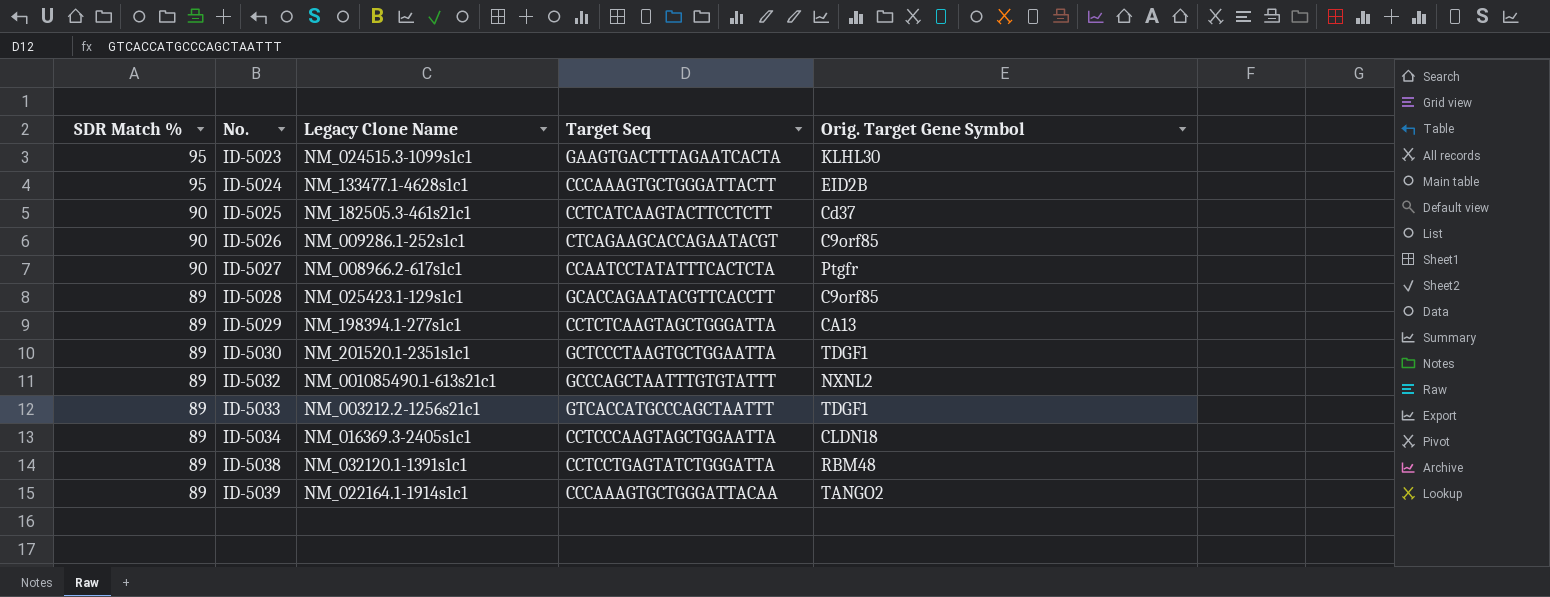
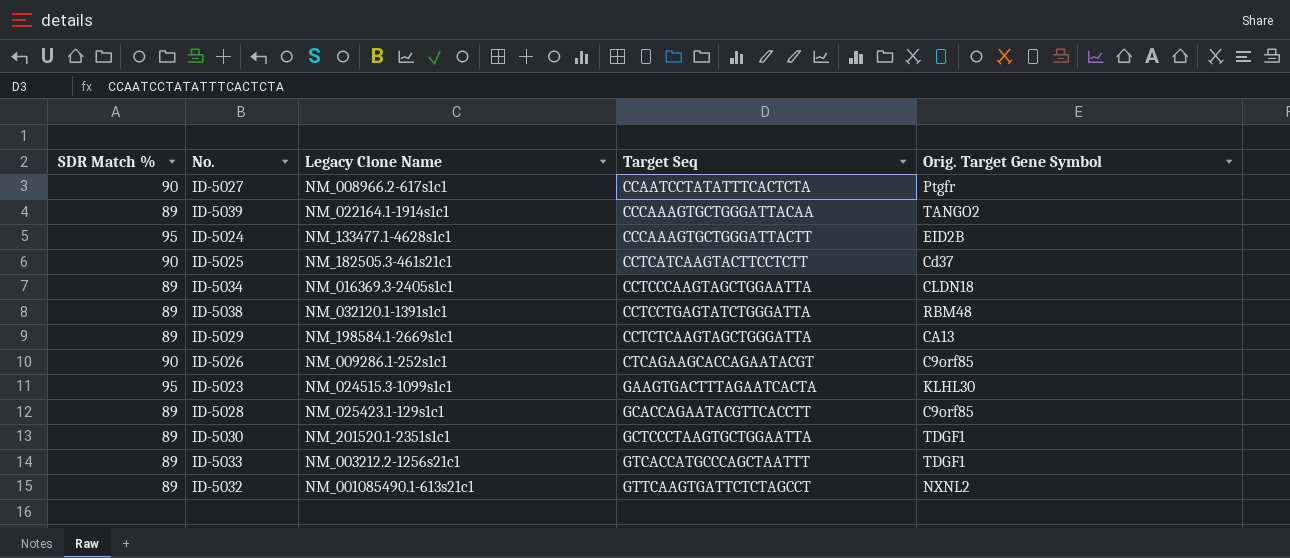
row order: SDR Match % descending -> Target Seq ascending
ID-5029 | Legacy Clone Name: NM_198394.1-277s1c1 -> NM_198584.1-2669s1c1
ID-5032 | Target Seq: GCCCAGCTAATTTGTGTATTT -> GTTCAAGTGATTCTCTAGCCT

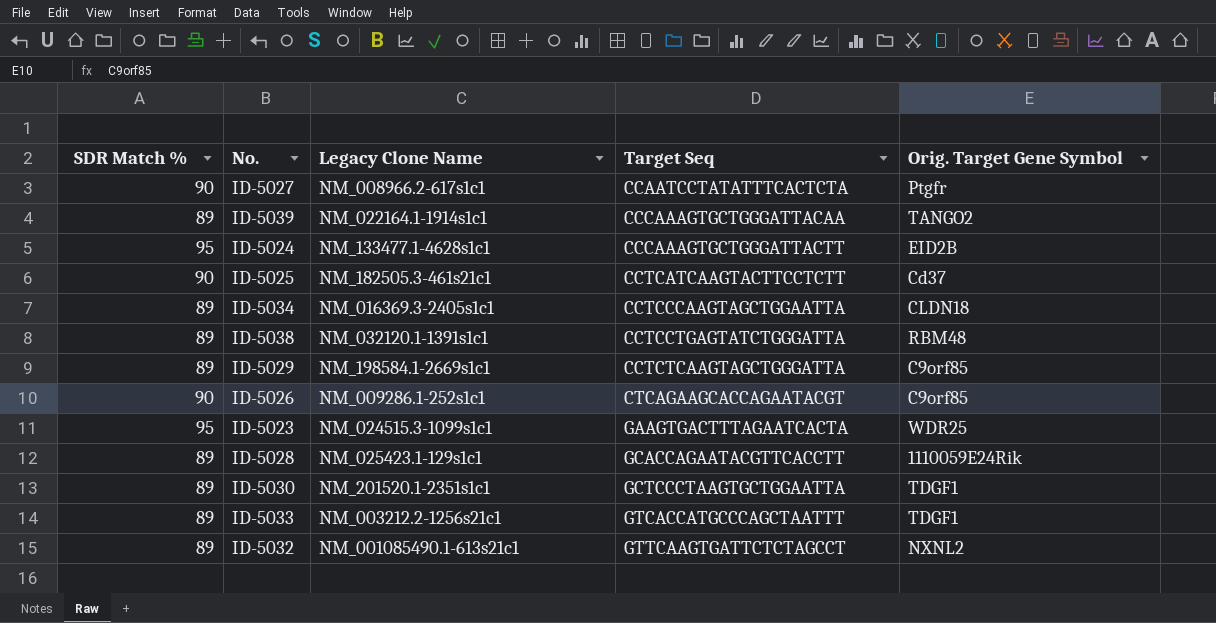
ID-5029 | Orig. Target Gene Symbol: CA13 -> C9orf85
ID-5023 | Orig. Target Gene Symbol: KLHL30 -> WDR25
ID-5028 | Orig. Target Gene Symbol: C9orf85 -> 1110059E24Rik

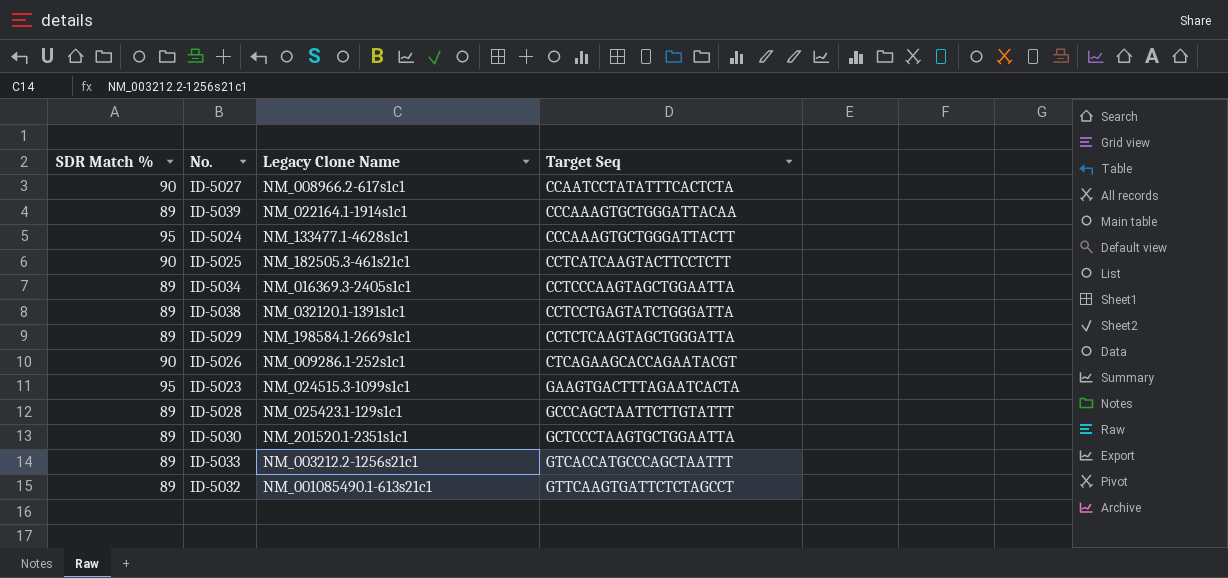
column Orig. Target Gene Symbol | position: 5 -> none
ID-5028 | Target Seq: GCACCAGAATACGTTCACCTT -> GCCCAGCTAATTCTTGTATTT

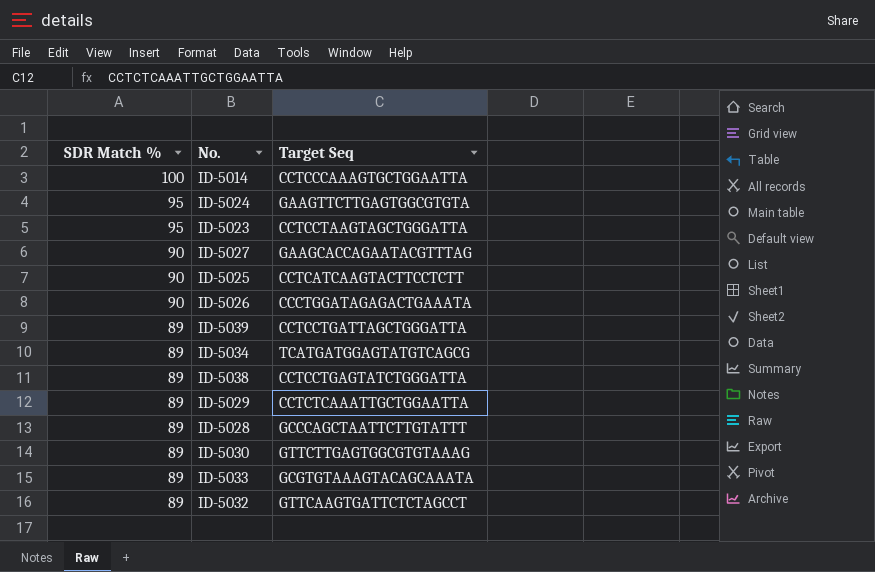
row order: Target Seq ascending -> SDR Match % descending
column Legacy Clone Name | position: 3 -> none
row ID-5014: none -> 100 | CCTCCCAAAGTGCTGGAATTA
ID-5024 | Target Seq: CCCAAAGTGCTGGGATTACTT -> GAAGTTCTTGAGTGGCGTGTA
ID-5023 | Target Seq: GAAGTGACTTTAGAATCACTA -> CCTCCTAAGTAGCTGGGATTA
ID-5027 | Target Seq: CCAATCCTATATTTCACTCTA -> GAAGCACCAGAATACGTTTAG
ID-5026 | Target Seq: CTCAGAAGCACCAGAATACGT -> CCCTGGATAGAGACTGAAATA
ID-5039 | Target Seq: CCCAAAGTGCTGGGATTACAA -> CCTCCTGATTAGCTGGGATTA
ID-5034 | Target Seq: CCTCCCAAGTAGCTGGAATTA -> TCATGATGGAGTATGTCAGCG
ID-5029 | Target Seq: CCTCTCAAGTAGCTGGGATTA -> CCTCTCAAATTGCTGGAATTA
ID-5030 | Target Seq: GCTCCCTAAGTGCTGGAATTA -> GTTCTTGAGTGGCGTGTAAAG
ID-5033 | Target Seq: GTCACCATGCCCAGCTAATTT -> GCGTGTAAAGTACAGCAAATA

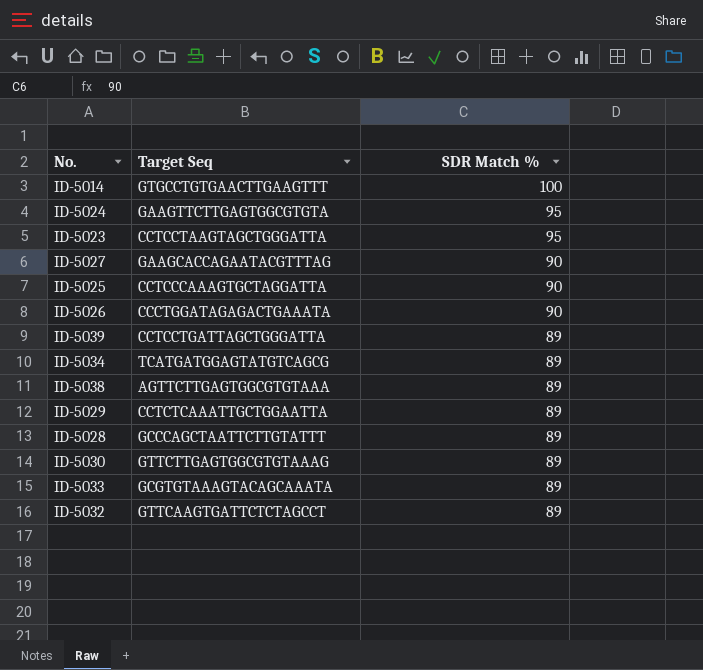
column SDR Match % | position: 1 -> 3
ID-5014 | Target Seq: CCTCCCAAAGTGCTGGAATTA -> GTGCCTGTGAACTTGAAGTTT
ID-5025 | Target Seq: CCTCATCAAGTACTTCCTCTT -> CCTCCCAAAGTGCTAGGATTA
ID-5038 | Target Seq: CCTCCTGAGTATCTGGGATTA -> AGTTCTTGAGTGGCGTGTAAA

